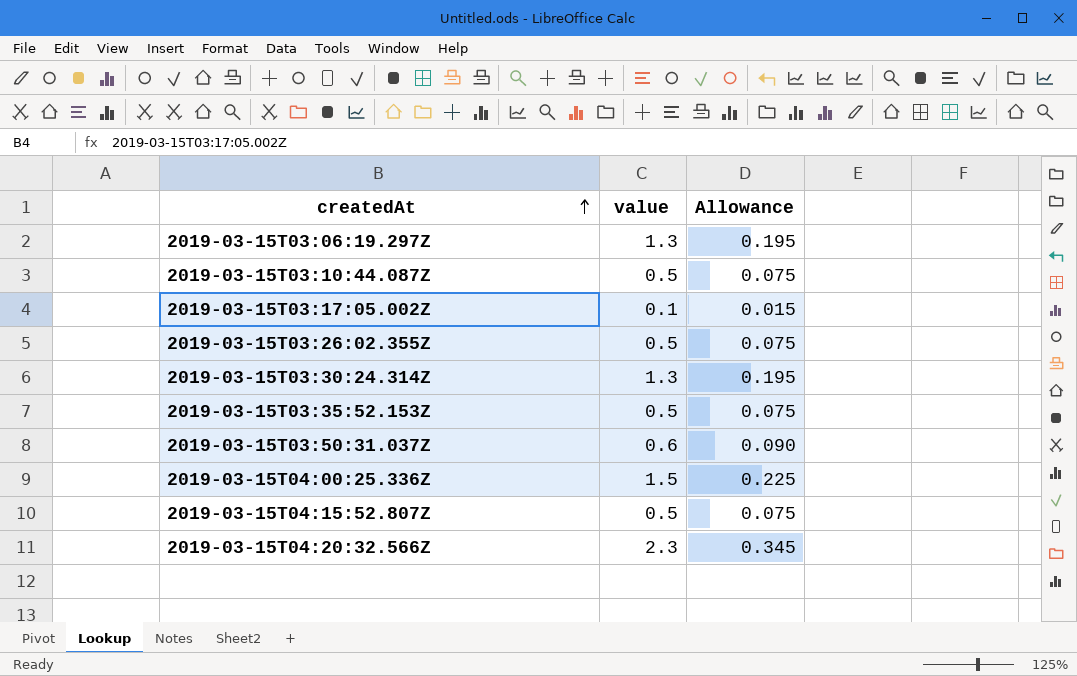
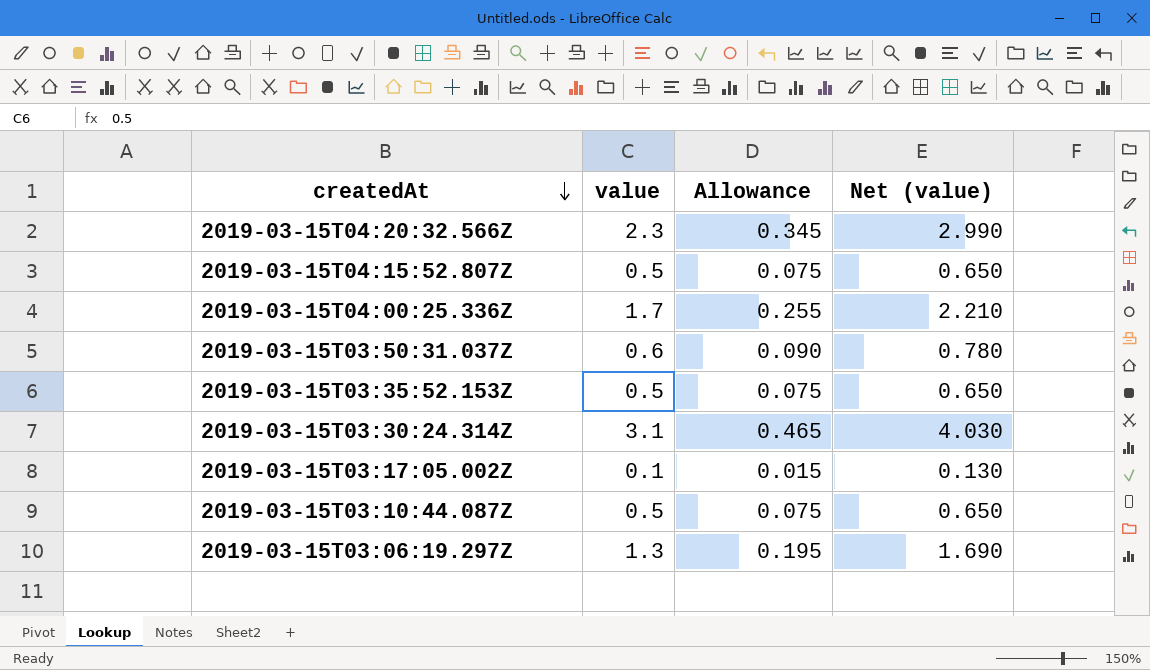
row order: createdAt ascending -> createdAt descending
column Net (value) | formula: none -> [value] * 1.3
row 2019-03-15T03:26:02.355Z: 0.5 | 0.075 -> none
2019-03-15T04:00:25.336Z | value: 1.5 -> 1.7
2019-03-15T04:00:25.336Z | Allowance: 0.225 -> 0.255
2019-03-15T03:30:24.314Z | value: 1.3 -> 3.1
2019-03-15T03:30:24.314Z | Allowance: 0.195 -> 0.465

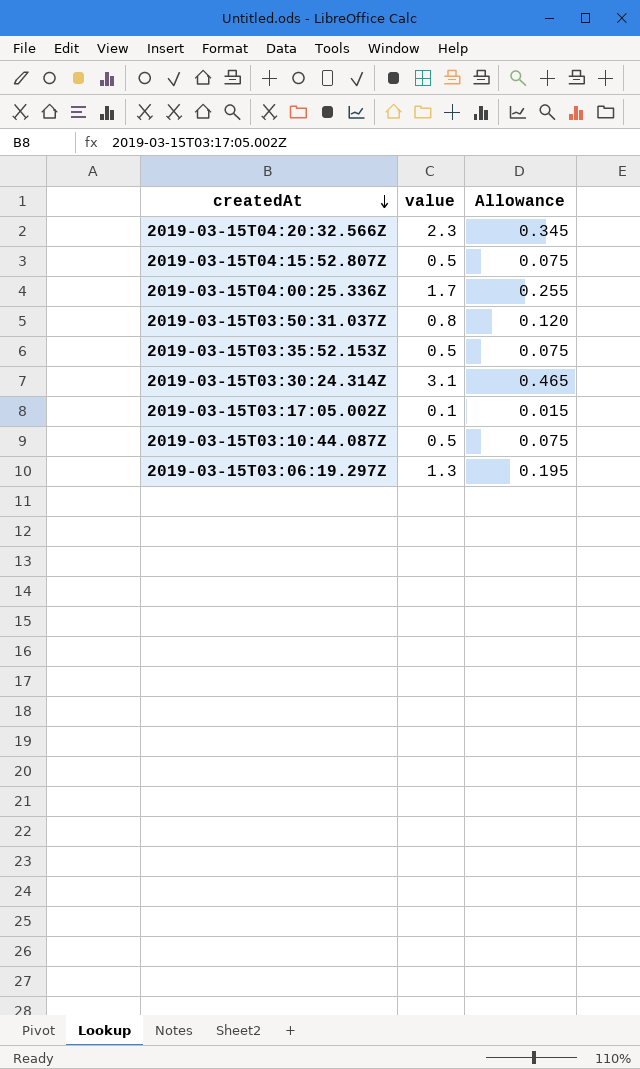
column Net (value) | formula: [value] * 1.3 -> none
2019-03-15T03:50:31.037Z | value: 0.6 -> 0.8
2019-03-15T03:50:31.037Z | Allowance: 0.090 -> 0.120

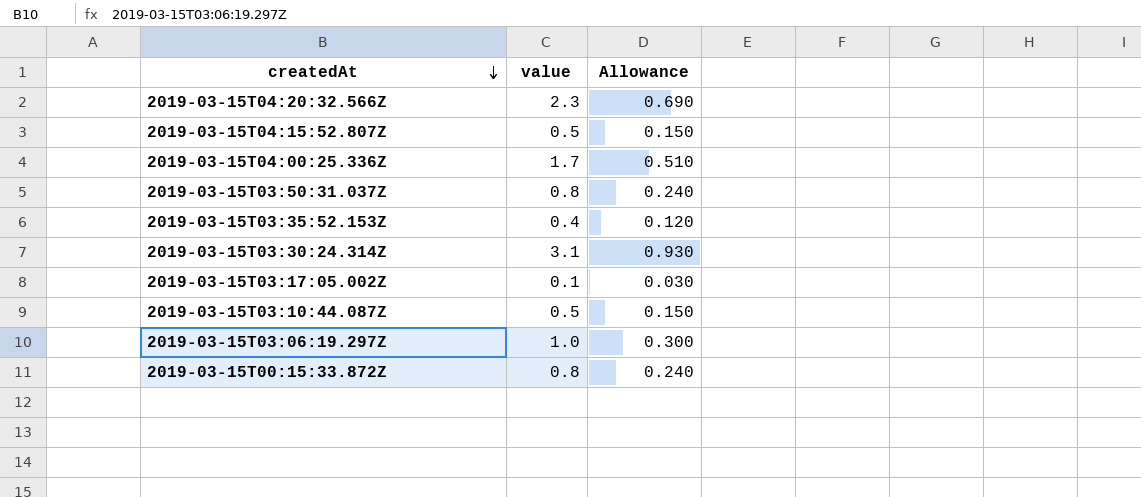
column Allowance | formula: [value] * 0.15 -> [value] * 0.3
2019-03-15T03:35:52.153Z | value: 0.5 -> 0.4
2019-03-15T03:06:19.297Z | value: 1.3 -> 1.0
row 2019-03-15T00:15:33.872Z: none -> 0.8 | 0.240

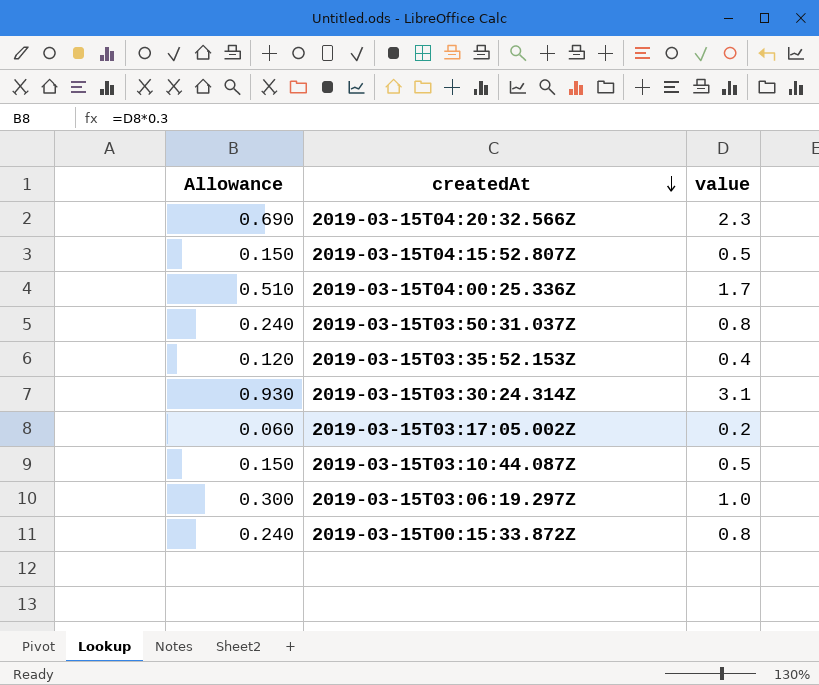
column Allowance | position: 3 -> 1
2019-03-15T03:17:05.002Z | Allowance: 0.030 -> 0.060
2019-03-15T03:17:05.002Z | value: 0.1 -> 0.2

